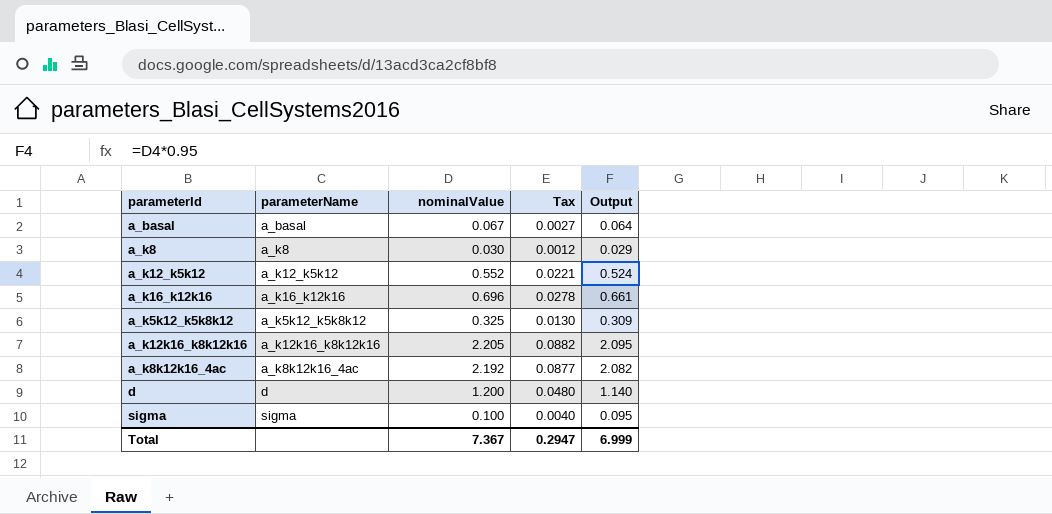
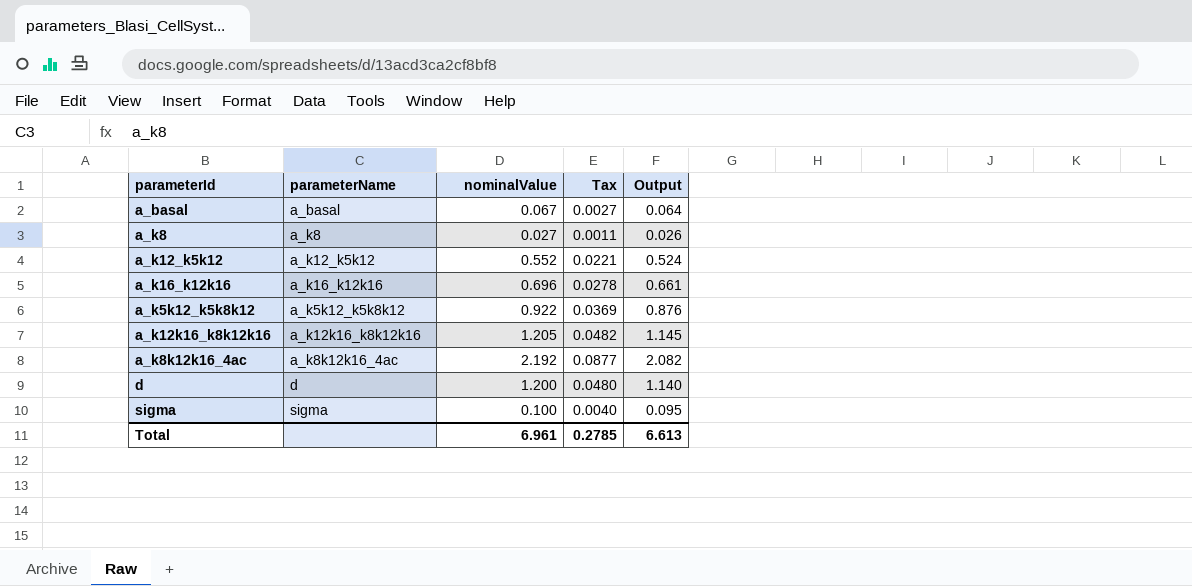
a_k8 | nominalValue: 0.030 -> 0.027
a_k8 | Tax: 0.0012 -> 0.0011
a_k8 | Output: 0.029 -> 0.026
a_k5k12_k5k8k12 | nominalValue: 0.325 -> 0.922
a_k5k12_k5k8k12 | Tax: 0.0130 -> 0.0369
a_k5k12_k5k8k12 | Output: 0.309 -> 0.876
a_k12k16_k8k12k16 | nominalValue: 2.205 -> 1.205
a_k12k16_k8k12k16 | Tax: 0.0882 -> 0.0482
a_k12k16_k8k12k16 | Output: 2.095 -> 1.145
Total | nominalValue: 7.367 -> 6.961
Total | Tax: 0.2947 -> 0.2785
Total | Output: 6.999 -> 6.613

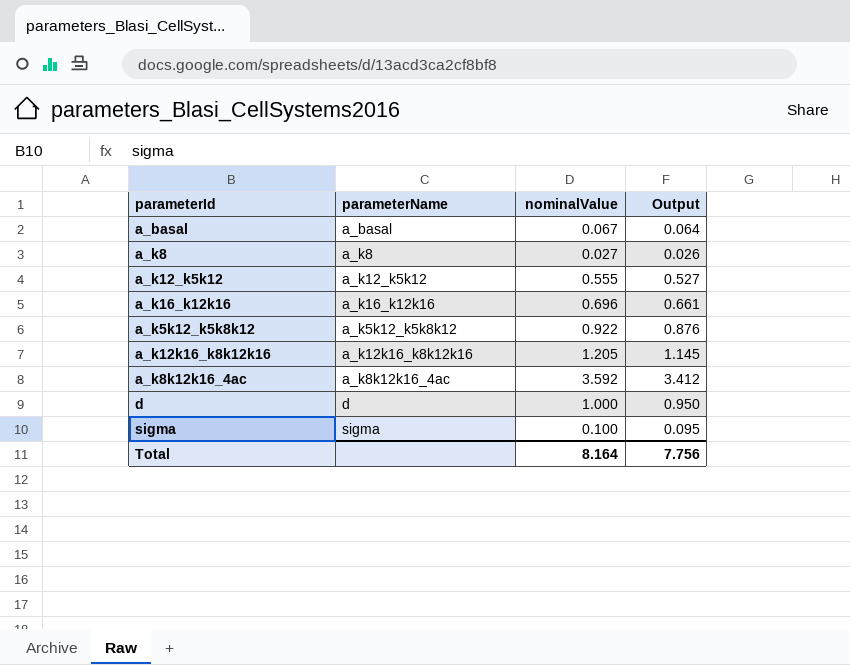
column Tax | formula: [nominalValue] * 0.04 -> none
a_k12_k5k12 | nominalValue: 0.552 -> 0.555
a_k12_k5k12 | Output: 0.524 -> 0.527
a_k8k12k16_4ac | nominalValue: 2.192 -> 3.592
a_k8k12k16_4ac | Output: 2.082 -> 3.412
d | nominalValue: 1.200 -> 1.000
d | Output: 1.140 -> 0.950
Total | nominalValue: 6.961 -> 8.164
Total | Output: 6.613 -> 7.756

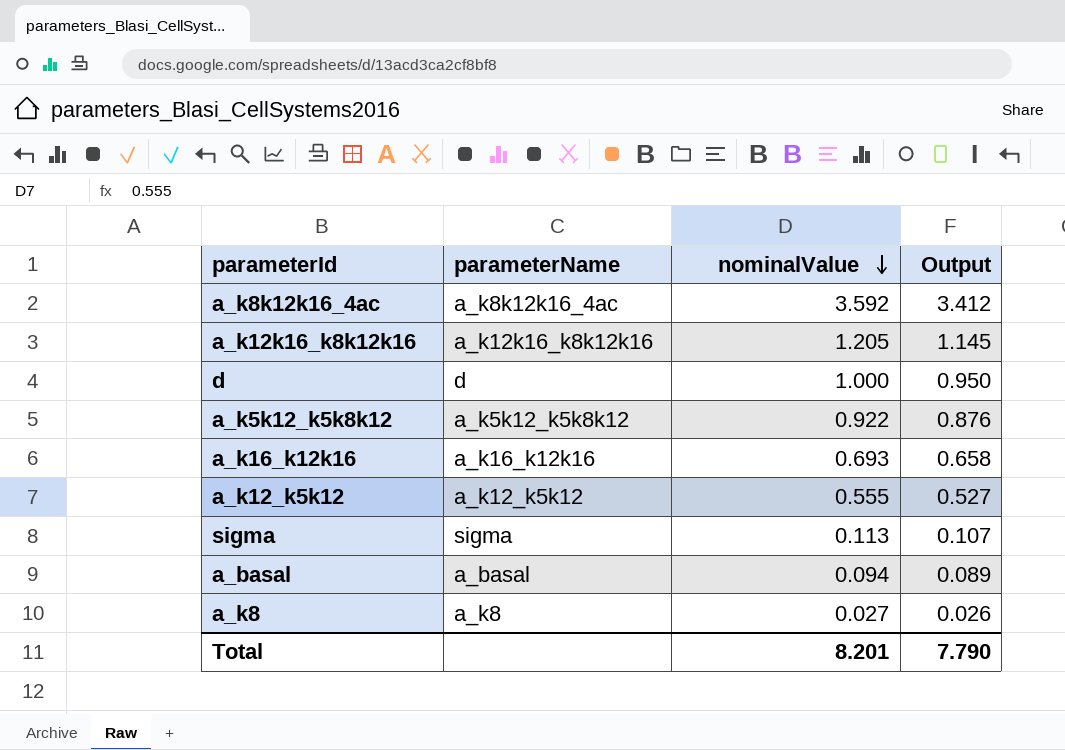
row order: none -> nominalValue descending
a_k16_k12k16 | nominalValue: 0.696 -> 0.693
a_k16_k12k16 | Output: 0.661 -> 0.658
sigma | nominalValue: 0.100 -> 0.113
sigma | Output: 0.095 -> 0.107
a_basal | nominalValue: 0.067 -> 0.094
a_basal | Output: 0.064 -> 0.089
Total | nominalValue: 8.164 -> 8.201
Total | Output: 7.756 -> 7.790

